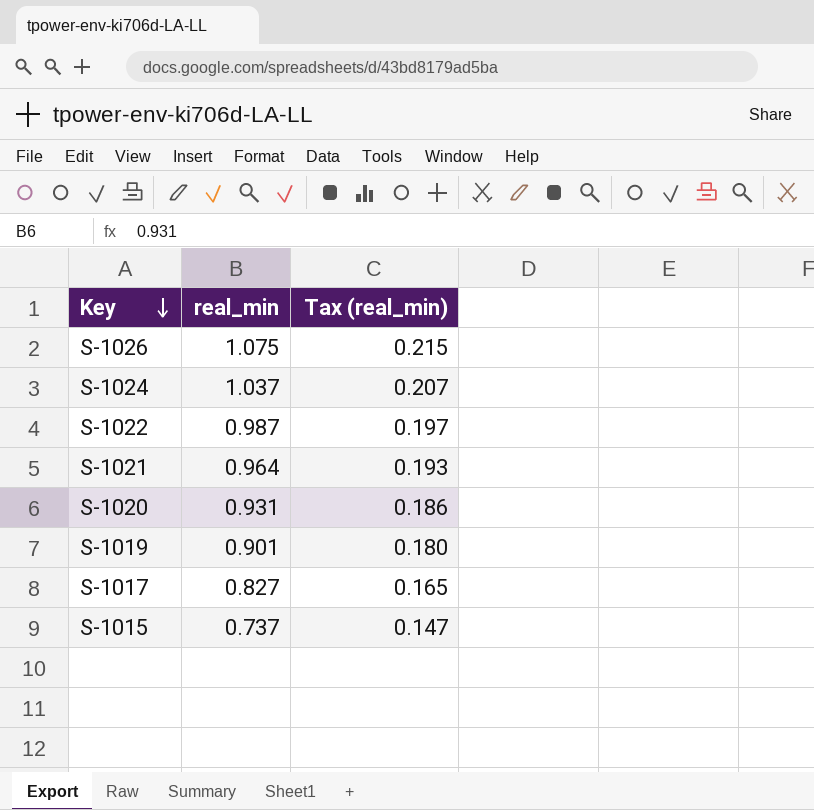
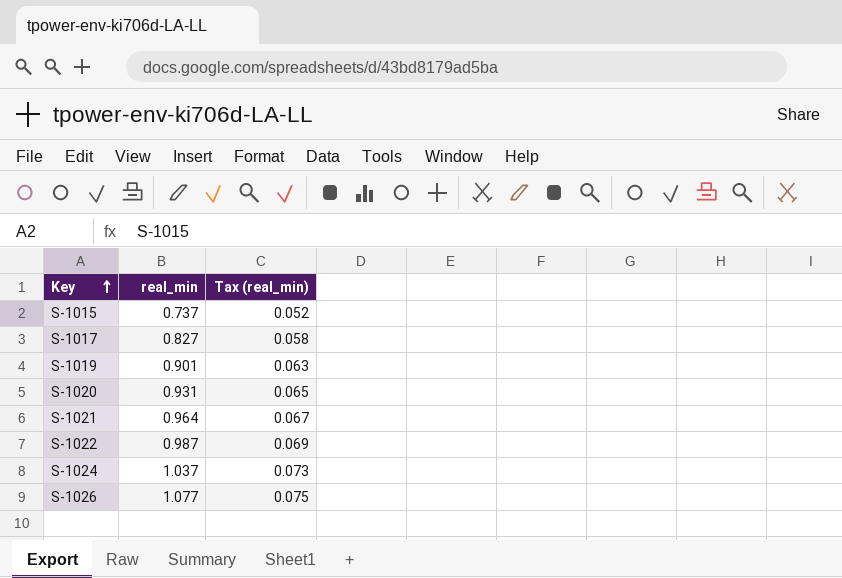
row order: Key descending -> Key ascending
column Tax (real_min) | formula: [real_min] * 0.2 -> [real_min] * 0.07
S-1026 | real_min: 1.075 -> 1.077

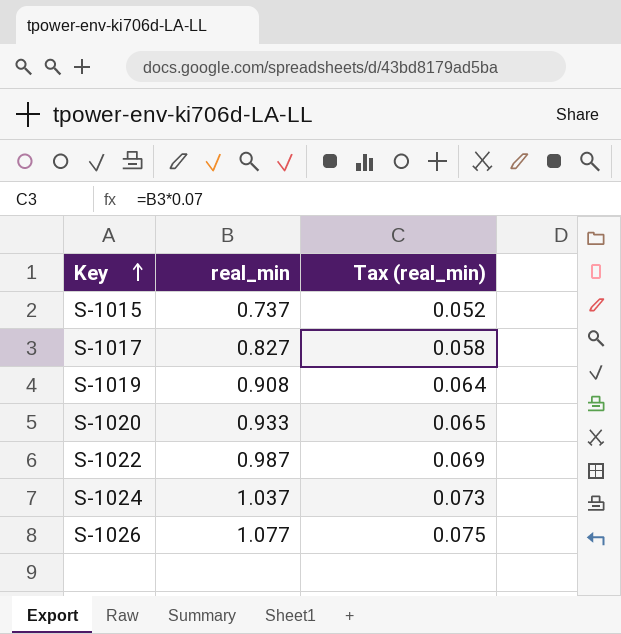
row S-1021: 0.964 | 0.067 -> none
S-1019 | real_min: 0.901 -> 0.908
S-1019 | Tax (real_min): 0.063 -> 0.064
S-1020 | real_min: 0.931 -> 0.933

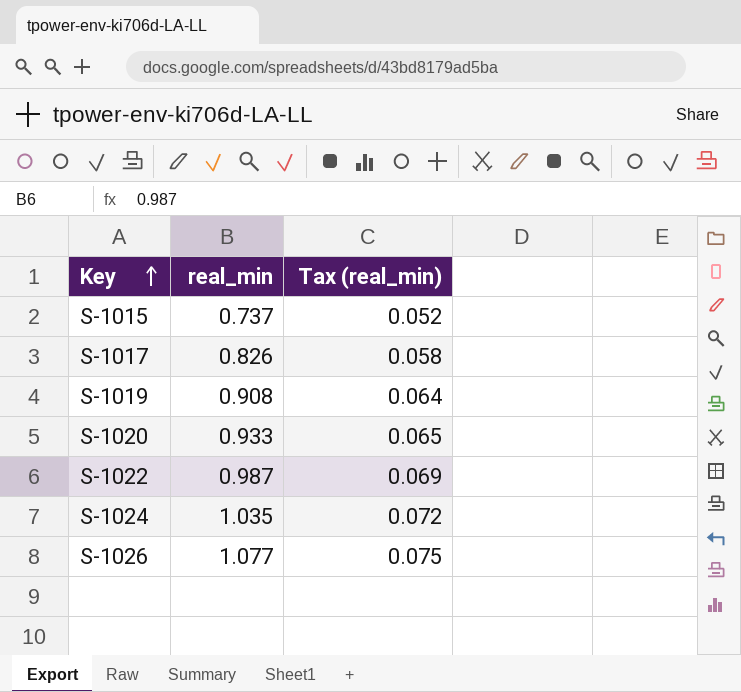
S-1017 | real_min: 0.827 -> 0.826
S-1024 | real_min: 1.037 -> 1.035
S-1024 | Tax (real_min): 0.073 -> 0.072

